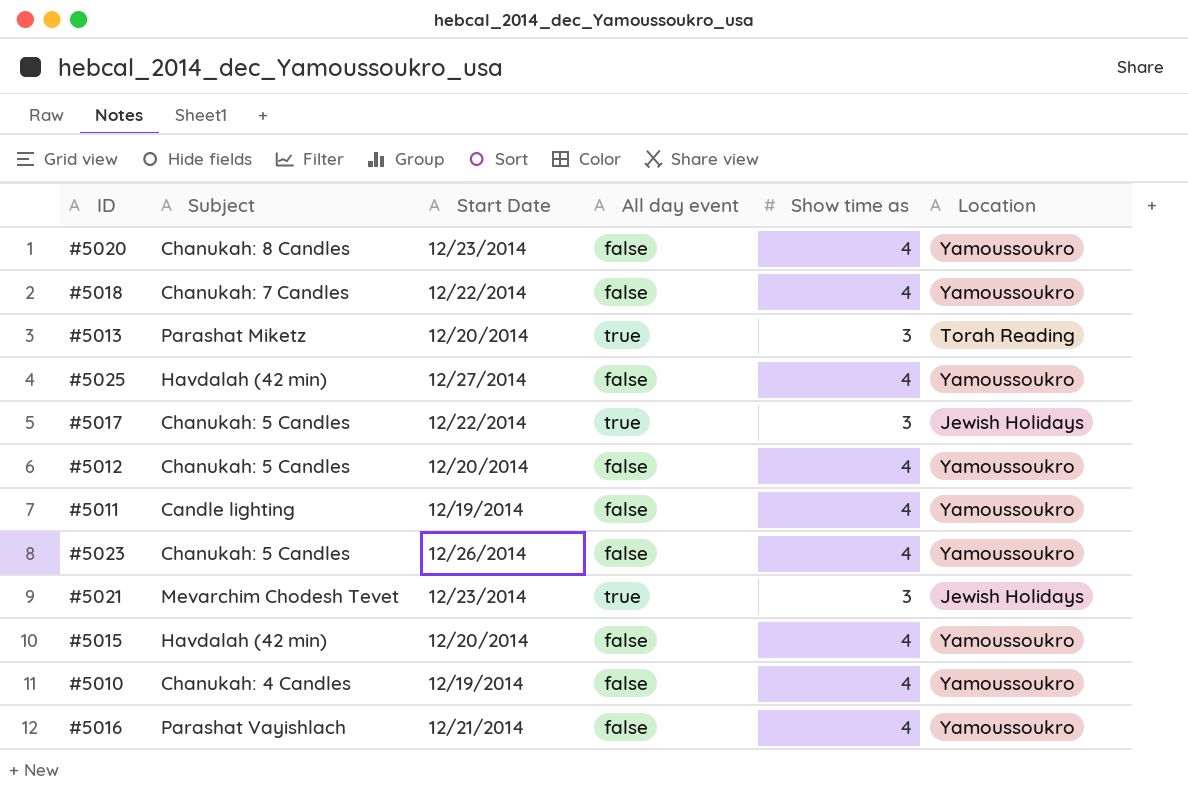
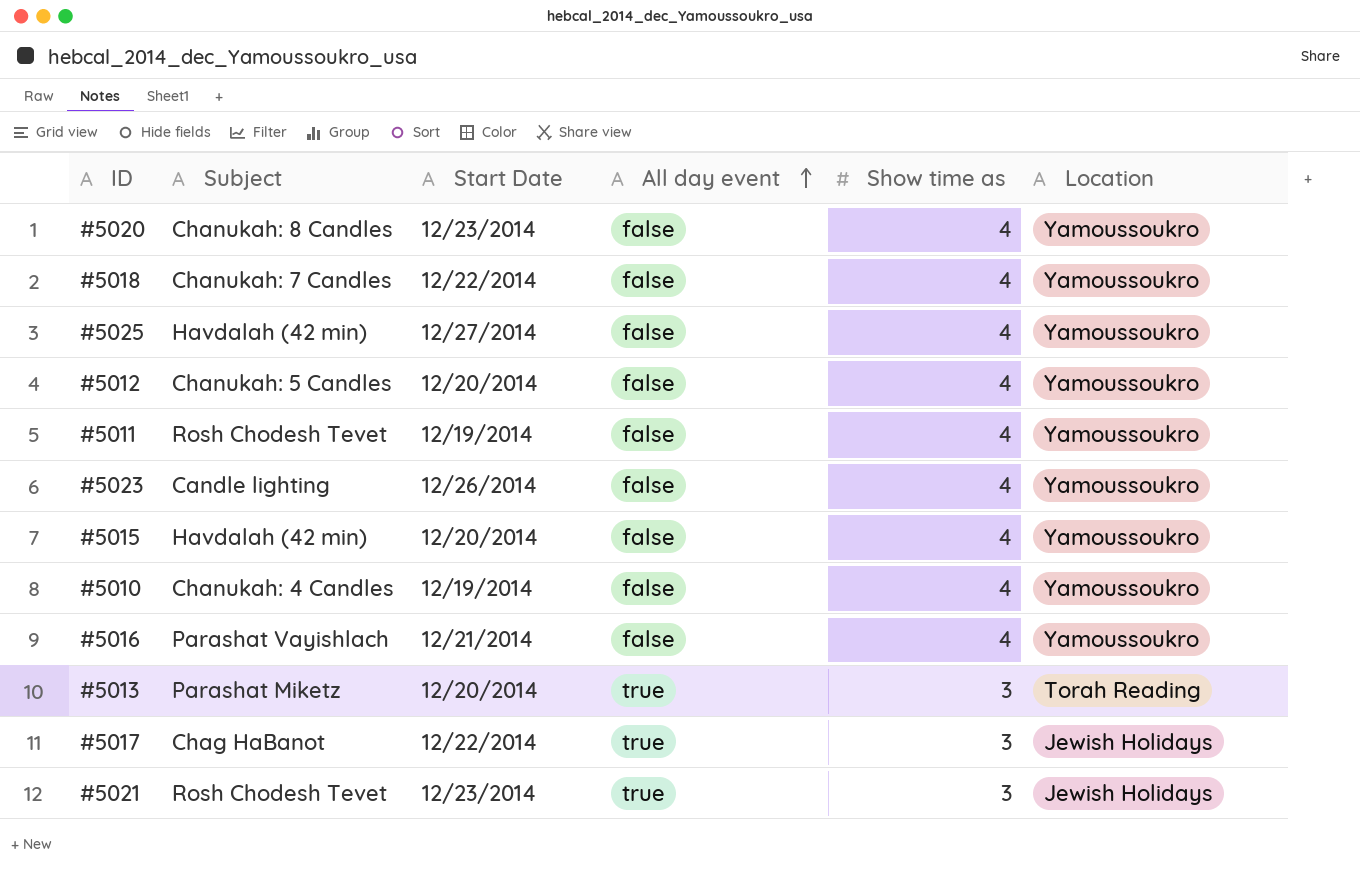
row order: none -> All day event ascending
#5011 | Subject: Candle lighting -> Rosh Chodesh Tevet
#5023 | Subject: Chanukah: 5 Candles -> Candle lighting
#5017 | Subject: Chanukah: 5 Candles -> Chag HaBanot
#5021 | Subject: Mevarchim Chodesh Tevet -> Rosh Chodesh Tevet

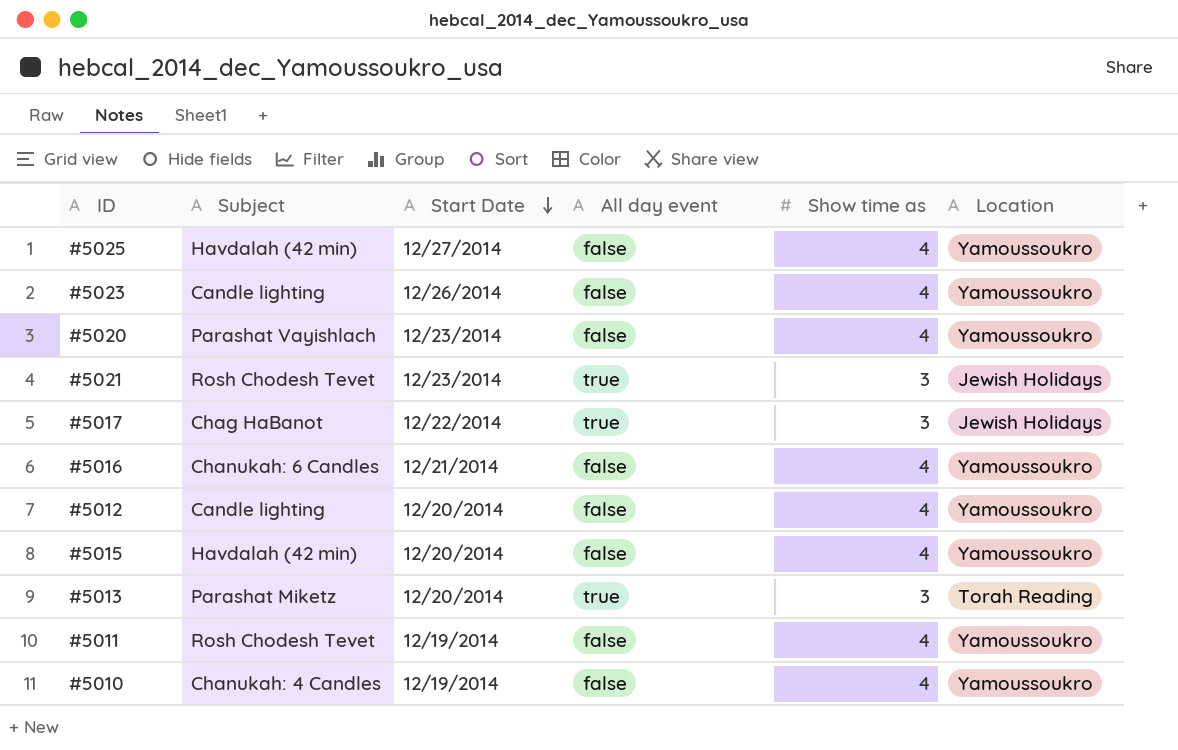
row order: All day event ascending -> Start Date descending
row #5018: Chanukah: 7 Candles | 12/22/2014 | false | 4 | Yamoussoukro -> none
#5020 | Subject: Chanukah: 8 Candles -> Parashat Vayishlach
#5016 | Subject: Parashat Vayishlach -> Chanukah: 6 Candles
#5012 | Subject: Chanukah: 5 Candles -> Candle lighting

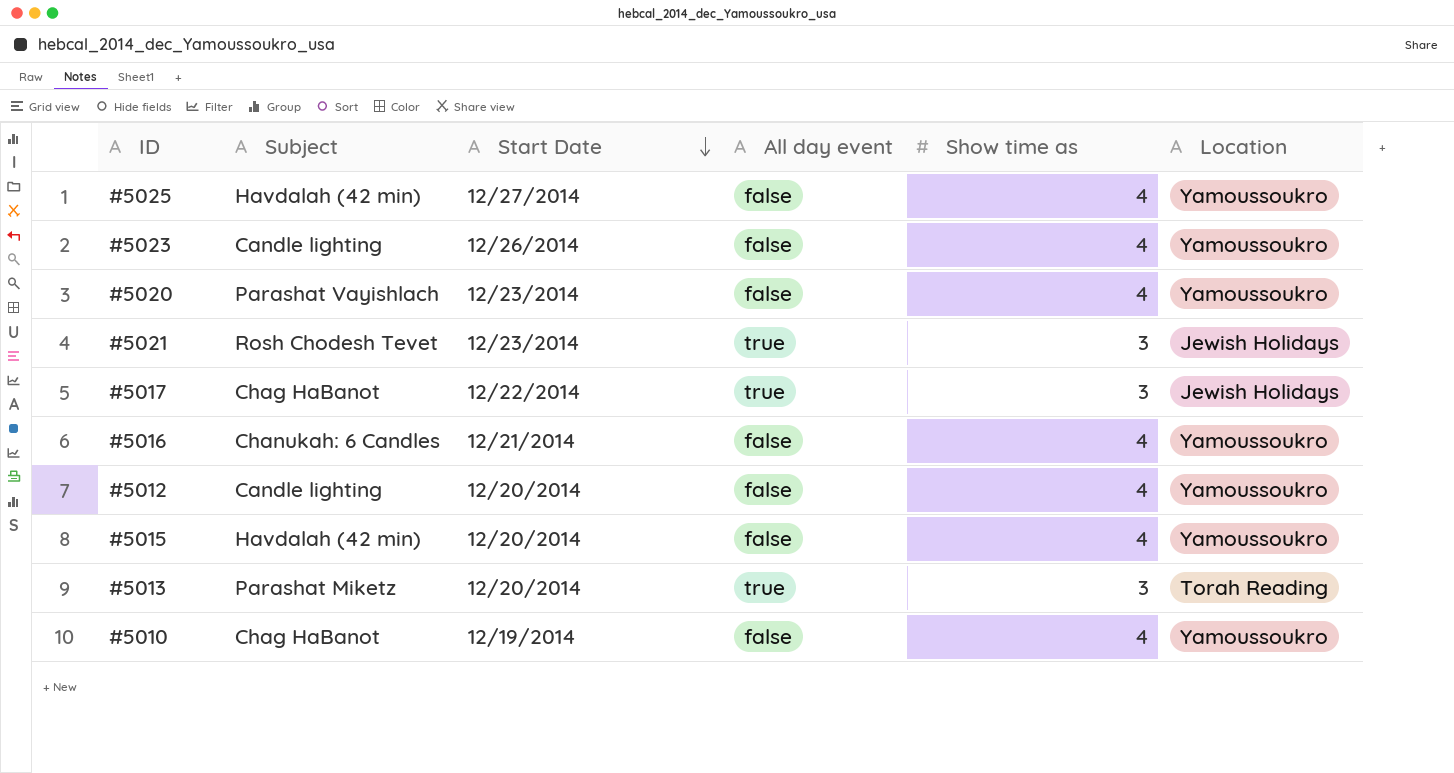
row #5011: Rosh Chodesh Tevet | 12/19/2014 | false | 4 | Yamoussoukro -> none
#5010 | Subject: Chanukah: 4 Candles -> Chag HaBanot

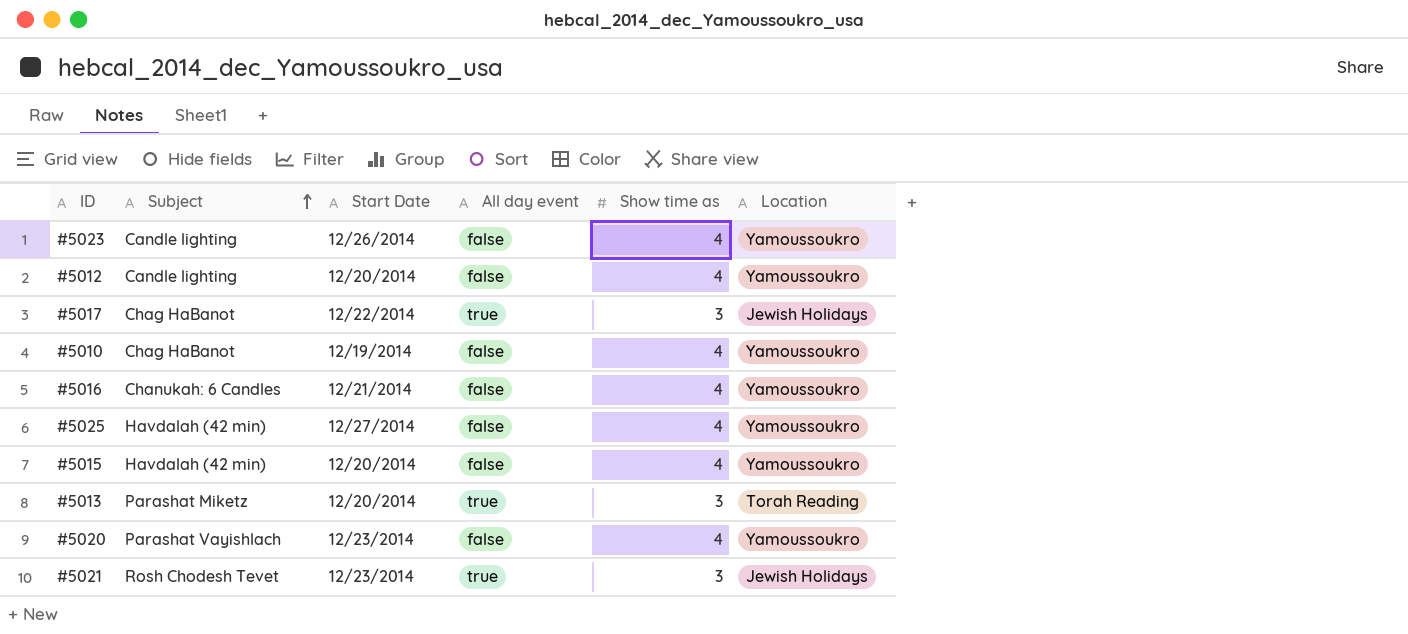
row order: Start Date descending -> Subject ascending

